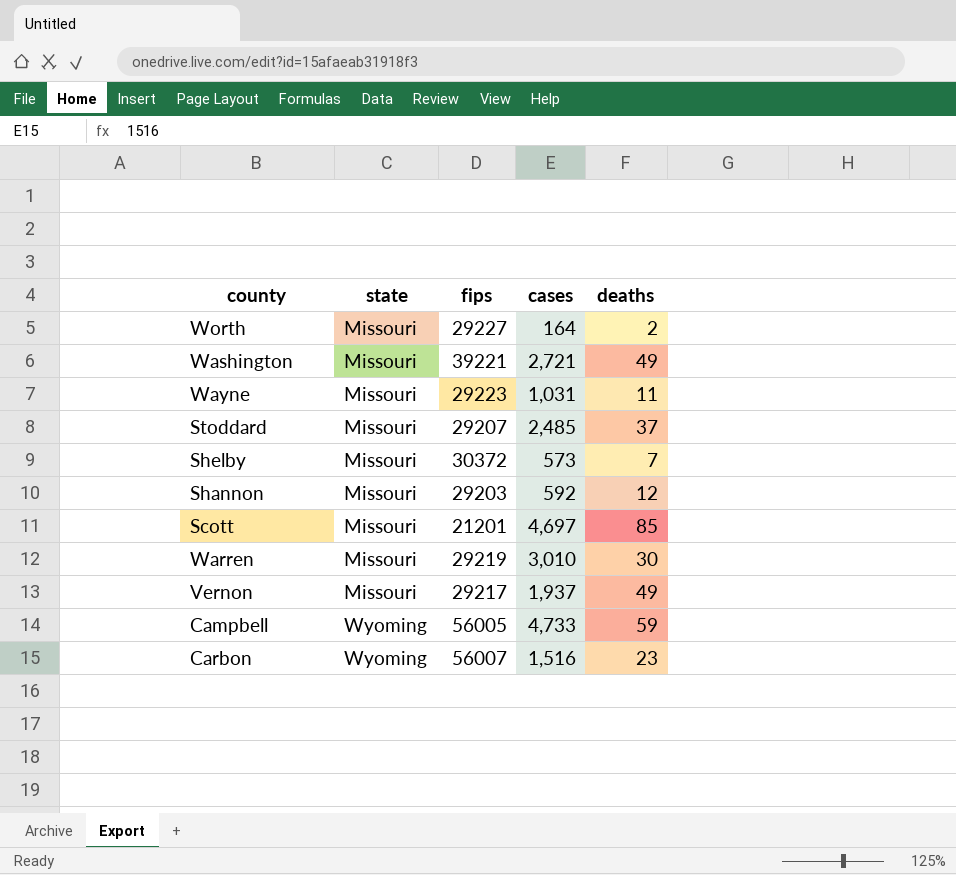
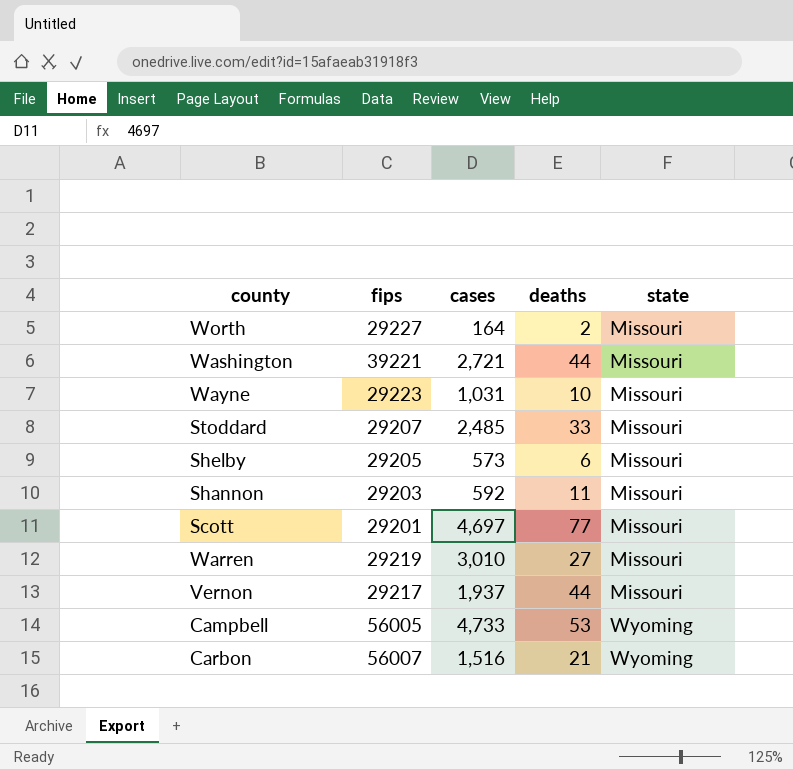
column state | position: 2 -> 5
Washington | deaths: 49 -> 44
Wayne | deaths: 11 -> 10
Stoddard | deaths: 37 -> 33
Shelby | fips: 30372 -> 29205
Shelby | deaths: 7 -> 6
Shannon | deaths: 12 -> 11
Scott | fips: 21201 -> 29201
Scott | deaths: 85 -> 77
Warren | deaths: 30 -> 27
Vernon | deaths: 49 -> 44
Campbell | deaths: 59 -> 53
Carbon | deaths: 23 -> 21

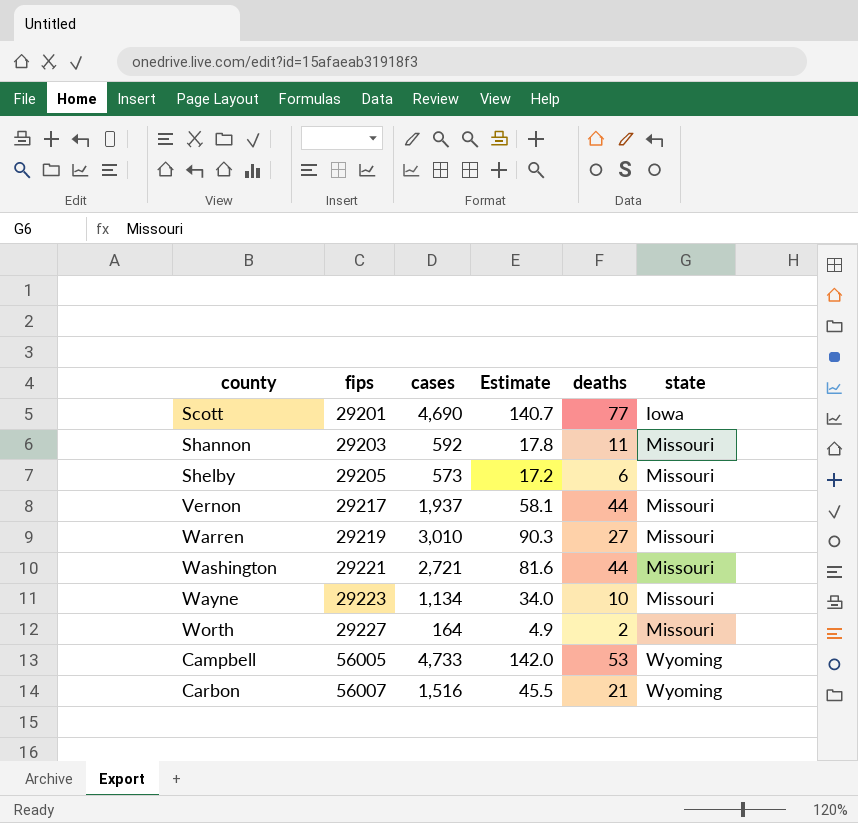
row order: state ascending -> fips ascending
column Estimate | formula: none -> [cases] * 0.03
row Stoddard: 29207 | 2,485 | 33 | Missouri -> none
Scott | cases: 4,697 -> 4,690
Scott | state: Missouri -> Iowa
Washington | fips: 39221 -> 29221
Wayne | cases: 1,031 -> 1,134

